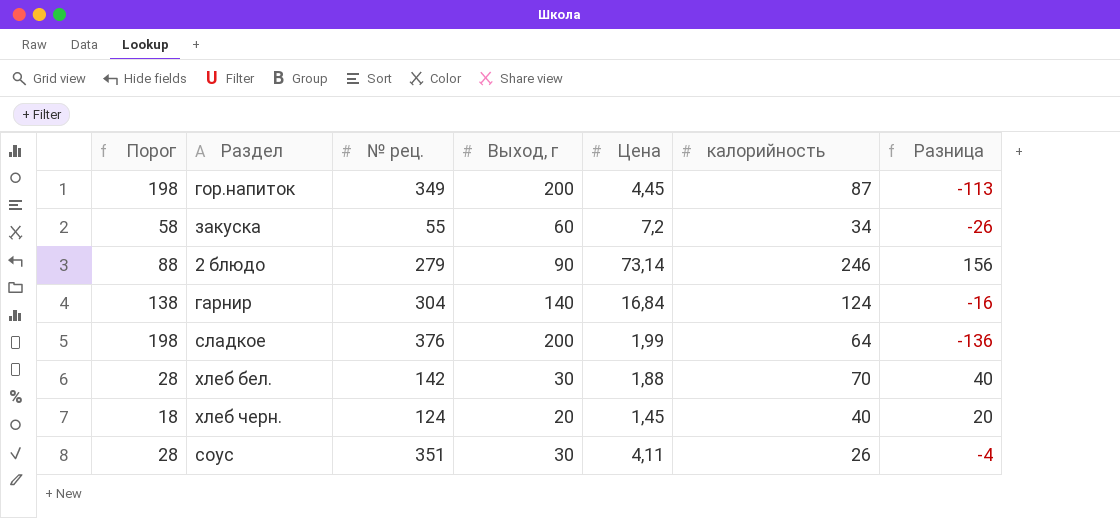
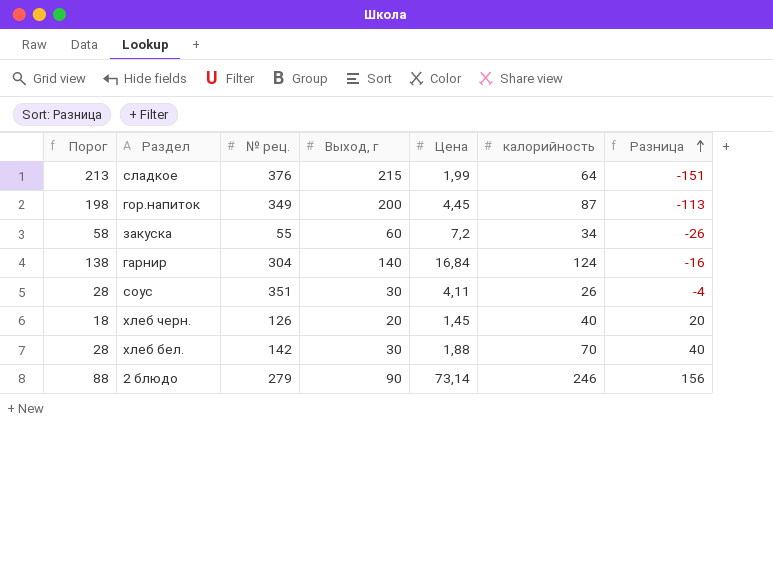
row order: none -> Разница ascending
сладкое | Порог: 198 -> 213
сладкое | Выход, г: 200 -> 215
сладкое | Разница: -136 -> -151
хлеб черн. | № рец.: 124 -> 126

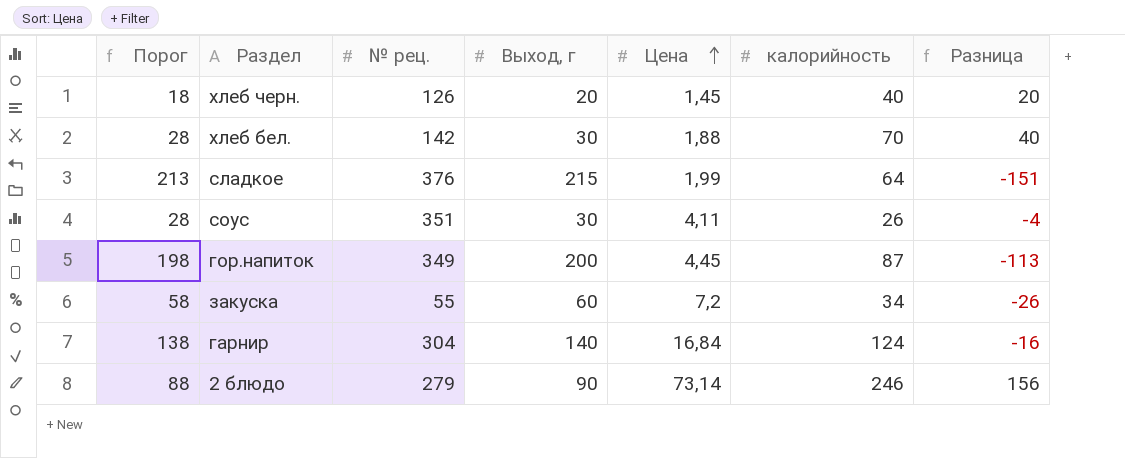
row order: Разница ascending -> Цена ascending

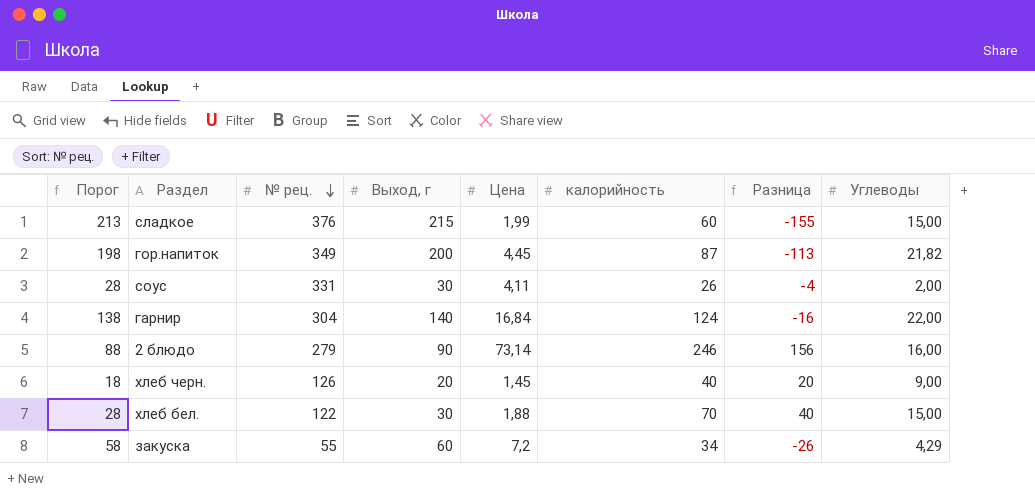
row order: Цена ascending -> № рец. descending
column Углеводы | position: none -> 8
сладкое | калорийность: 64 -> 60
сладкое | Разница: -151 -> -155
соус | № рец.: 351 -> 331
хлеб бел. | № рец.: 142 -> 122

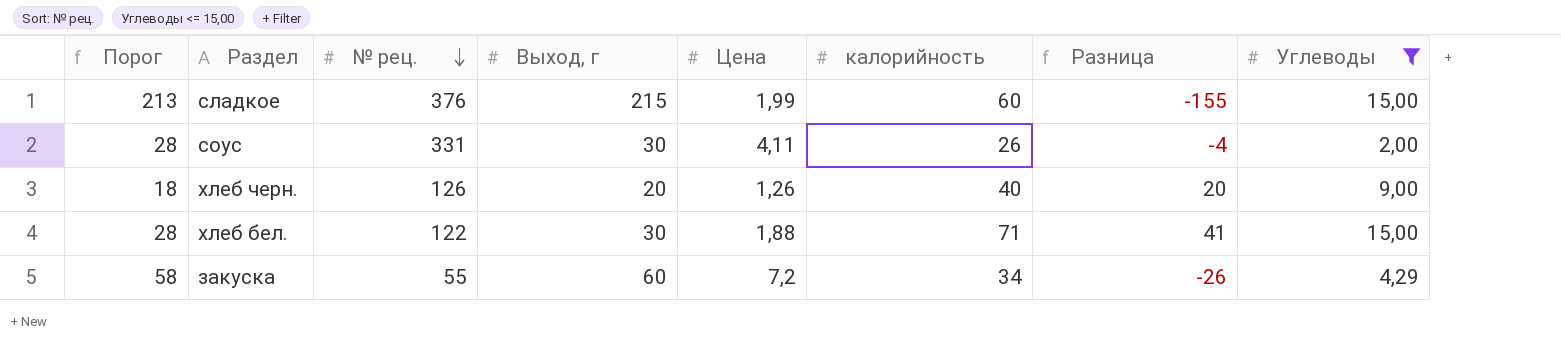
filter: none -> Углеводы <= 15,00
хлеб черн. | Цена: 1,45 -> 1,26
хлеб бел. | калорийность: 70 -> 71
хлеб бел. | Разница: 40 -> 41

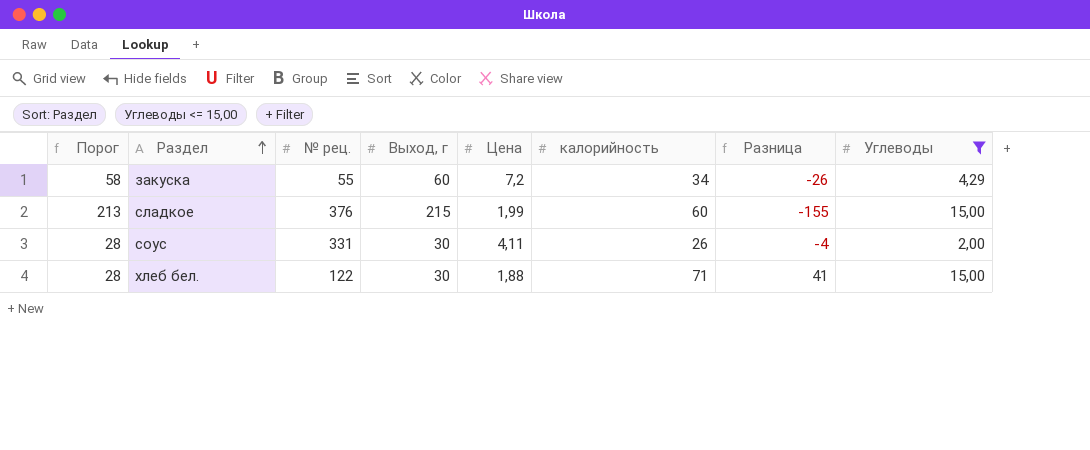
row order: № рец. descending -> Раздел ascending
row хлеб черн.: 18 | 126 | 20 | 1,26 | 40 | 20 | 9,00 -> none

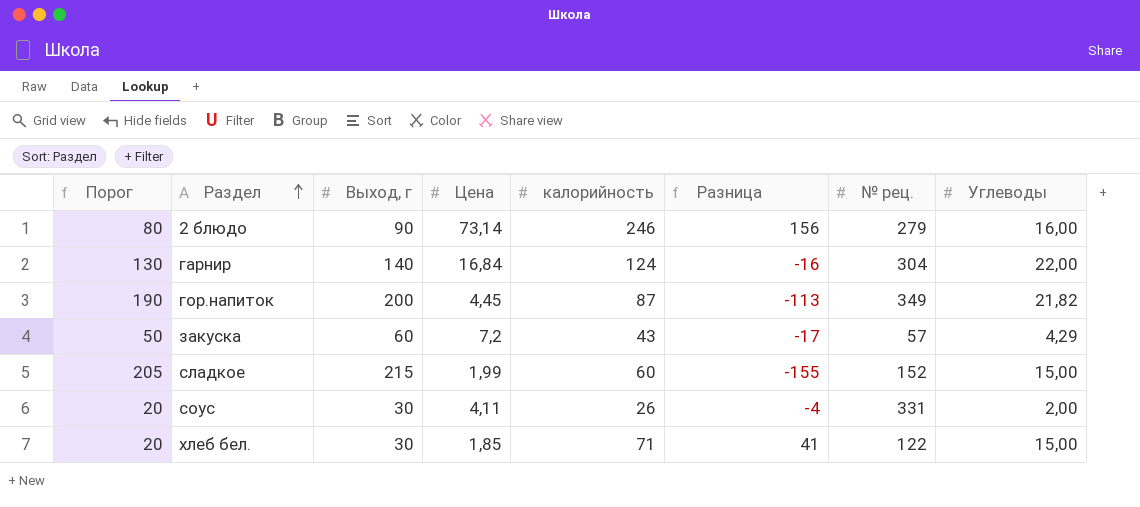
filter: Углеводы <= 15,00 -> none
column Порог | formula: [Выход, г] - 2 -> [Выход, г] - 10
column № рец. | position: 3 -> 7
закуска | калорийность: 34 -> 43
закуска | Разница: -26 -> -17
закуска | № рец.: 55 -> 57
сладкое | № рец.: 376 -> 152
хлеб бел. | Цена: 1,88 -> 1,85

